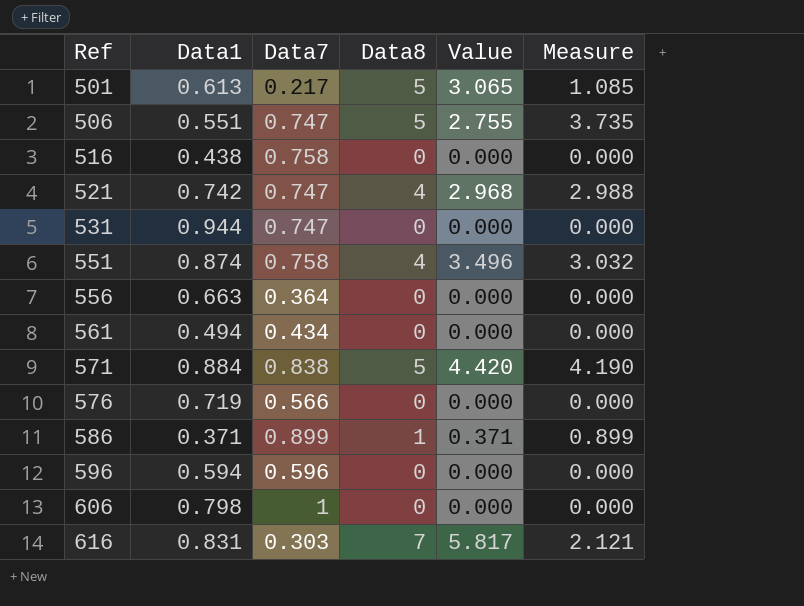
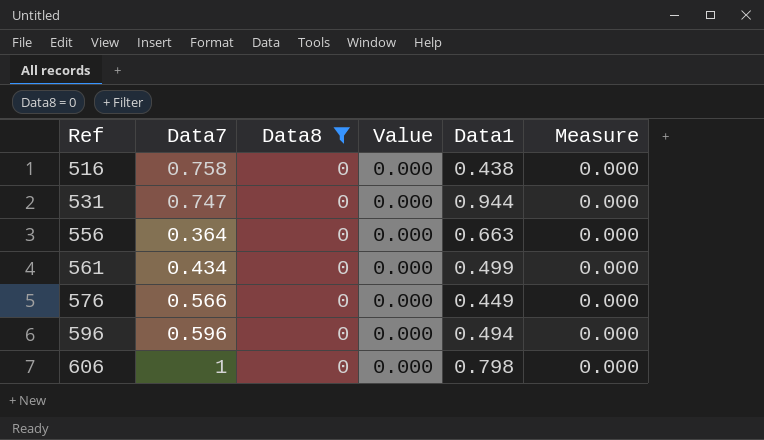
filter: none -> Data8 = 0
column Data1 | position: 2 -> 5
561 | Data1: 0.494 -> 0.499
576 | Data1: 0.719 -> 0.449
596 | Data1: 0.594 -> 0.494

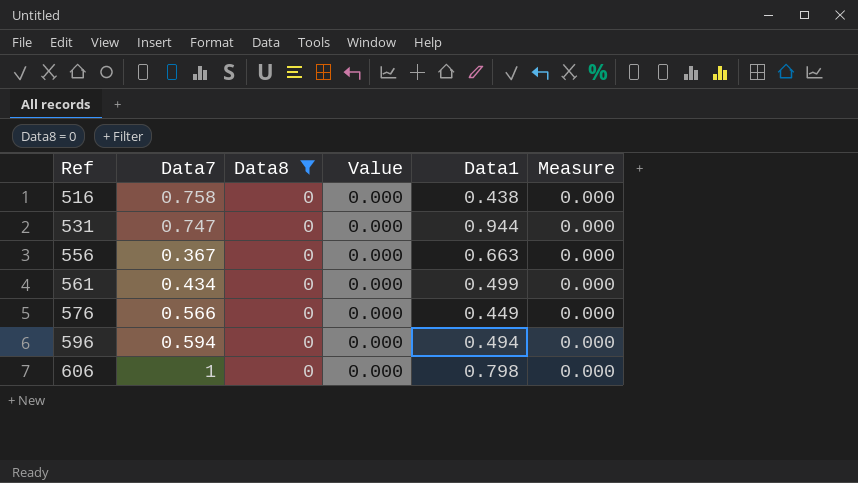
556 | Data7: 0.364 -> 0.367
596 | Data7: 0.596 -> 0.594

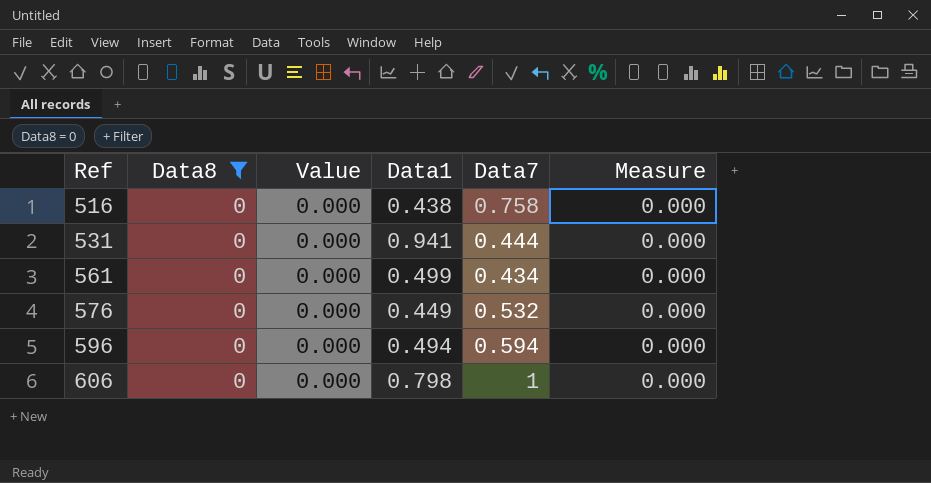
column Data7 | position: 2 -> 5
row 556: 0.367 | 0 | 0.000 | 0.663 | 0.000 -> none
531 | Data1: 0.944 -> 0.941
531 | Data7: 0.747 -> 0.444
576 | Data7: 0.566 -> 0.532

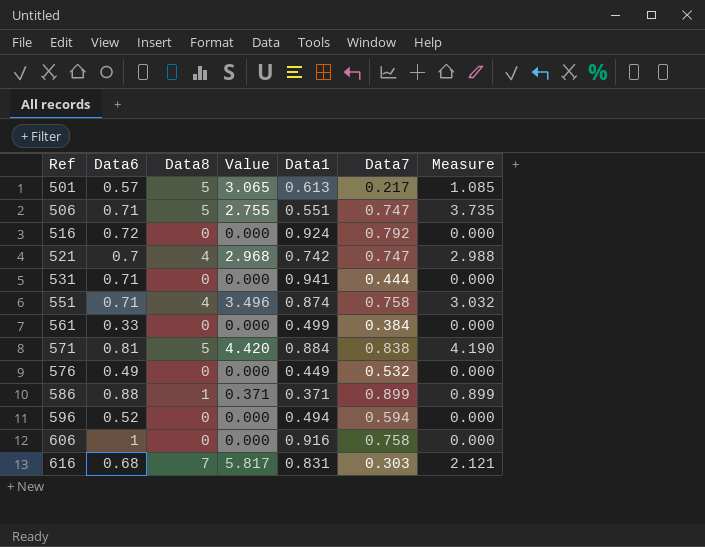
filter: Data8 = 0 -> none
column Data6 | position: none -> 2
516 | Data1: 0.438 -> 0.924
516 | Data7: 0.758 -> 0.792
561 | Data7: 0.434 -> 0.384
606 | Data1: 0.798 -> 0.916
606 | Data7: 1 -> 0.758

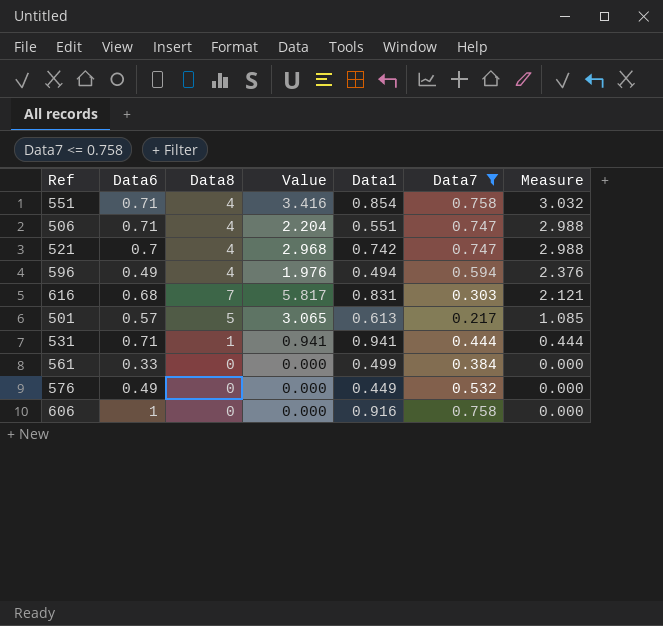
filter: none -> Data7 <= 0.758
row order: Ref ascending -> Measure descending
551 | Value: 3.496 -> 3.416
551 | Data1: 0.874 -> 0.854
506 | Data8: 5 -> 4
506 | Value: 2.755 -> 2.204
506 | Measure: 3.735 -> 2.988
596 | Data6: 0.52 -> 0.49
596 | Data8: 0 -> 4
596 | Value: 0.000 -> 1.976
596 | Measure: 0.000 -> 2.376
531 | Data8: 0 -> 1
531 | Value: 0.000 -> 0.941
531 | Measure: 0.000 -> 0.444

